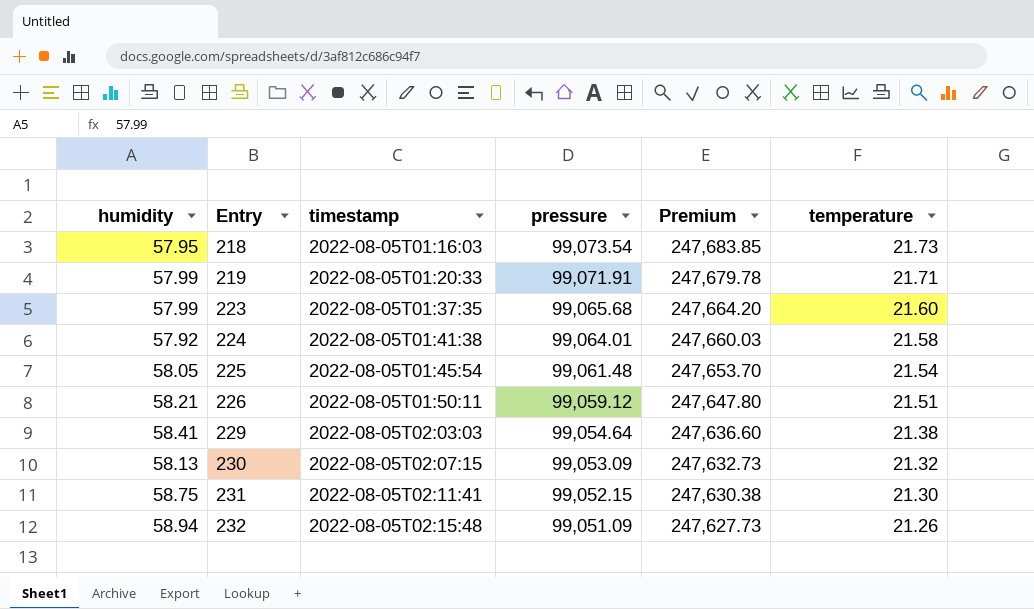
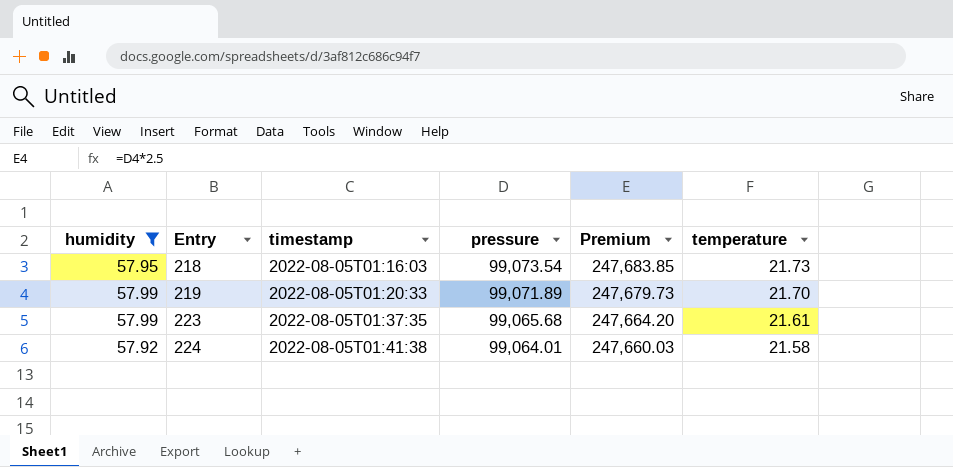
filter: none -> humidity <= 57.99
219 | pressure: 99,071.91 -> 99,071.89
219 | Premium: 247,679.78 -> 247,679.73
219 | temperature: 21.71 -> 21.70
223 | temperature: 21.60 -> 21.61

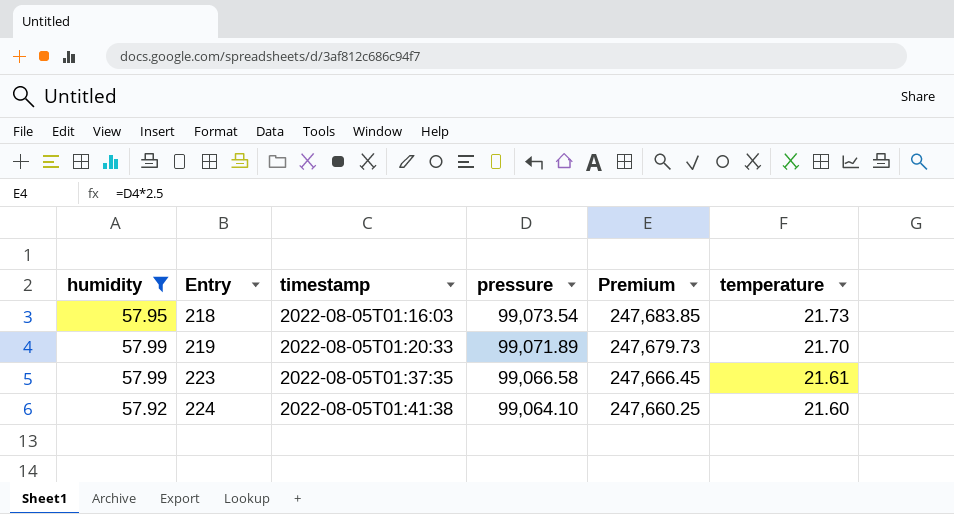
223 | pressure: 99,065.68 -> 99,066.58
223 | Premium: 247,664.20 -> 247,666.45
224 | pressure: 99,064.01 -> 99,064.10
224 | Premium: 247,660.03 -> 247,660.25
224 | temperature: 21.58 -> 21.60

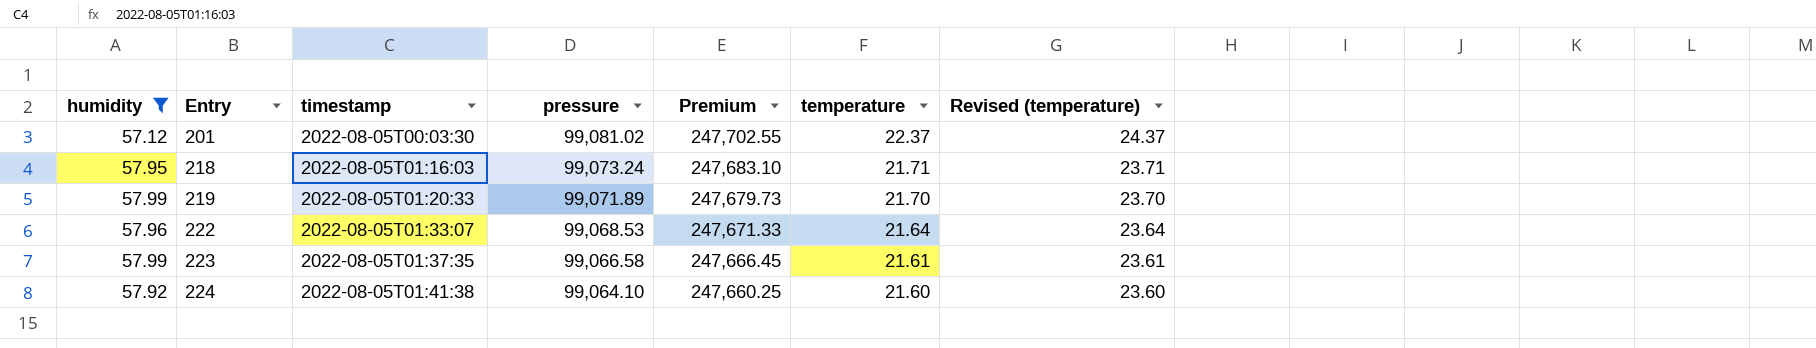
column Revised (temperature) | formula: none -> [temperature] + 2
row 201: none -> 57.12 | 2022-08-05T00:03:30 | 99,081.02 | 247,702.55 | 22.37 | 24.37
218 | pressure: 99,073.54 -> 99,073.24
218 | Premium: 247,683.85 -> 247,683.10
218 | temperature: 21.73 -> 21.71
row 222: none -> 57.96 | 2022-08-05T01:33:07 | 99,068.53 | 247,671.33 | 21.64 | 23.64

